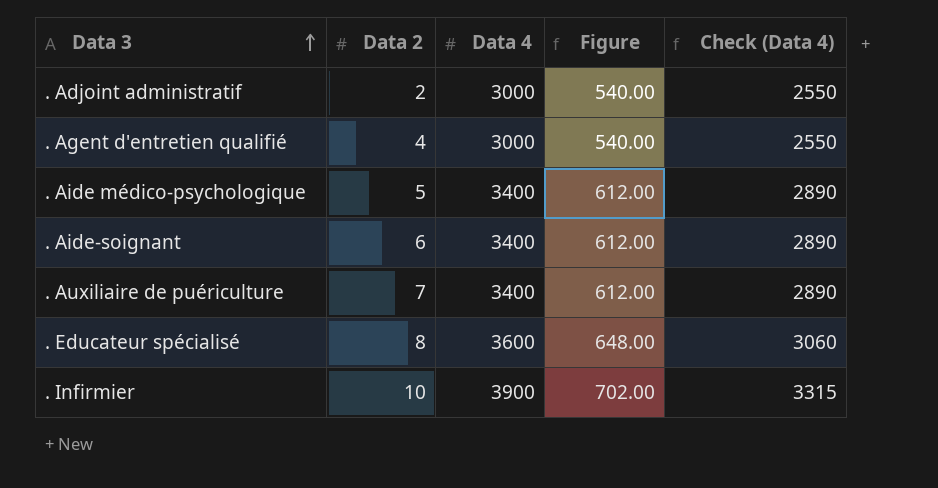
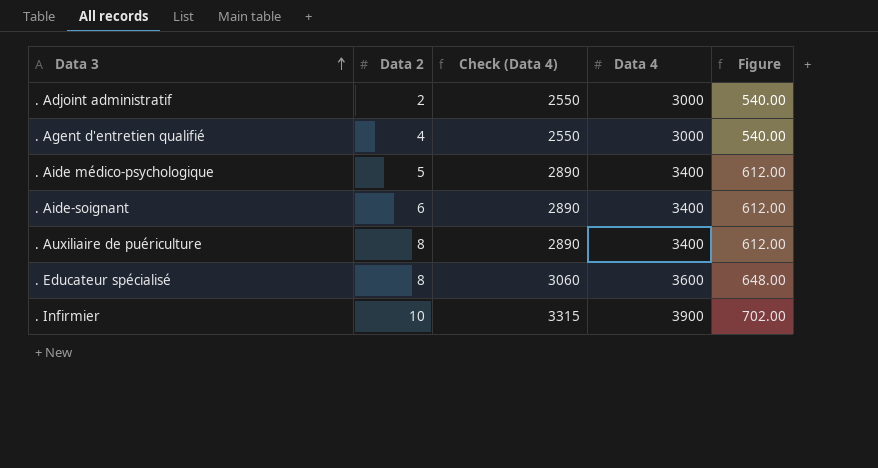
column Check (Data 4) | position: 5 -> 3
. Auxiliaire de puériculture | Data 2: 7 -> 8

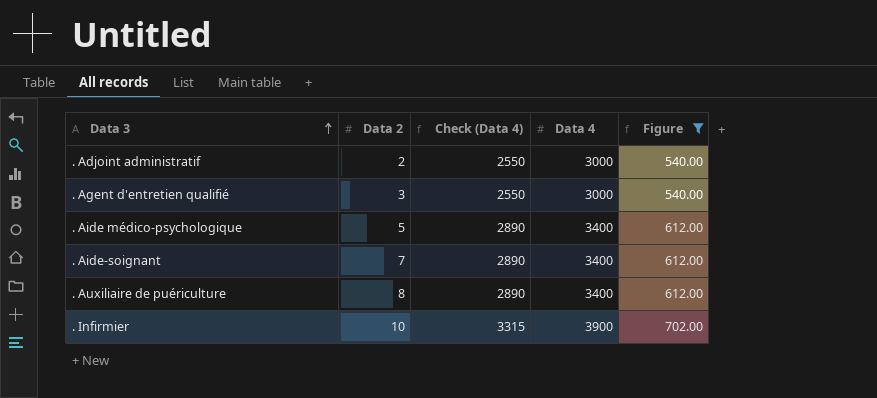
filter: none -> Figure != 648.00
. Agent d'entretien qualifié | Data 2: 4 -> 3
. Aide-soignant | Data 2: 6 -> 7

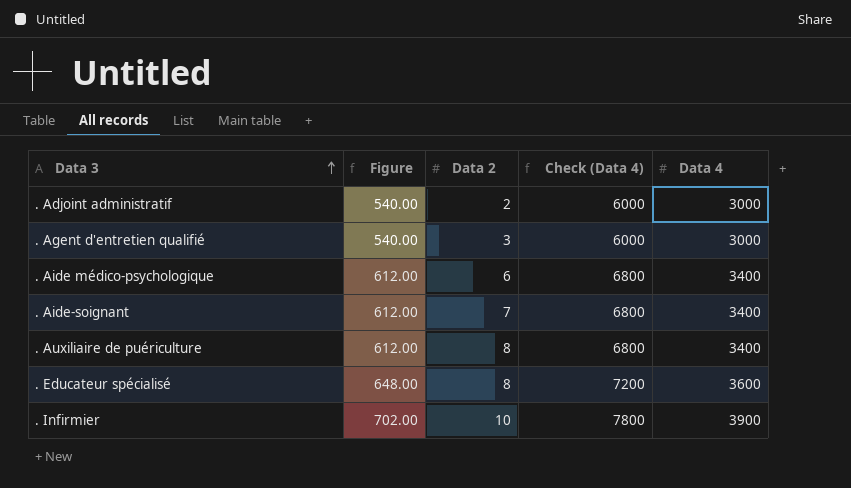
filter: Figure != 648.00 -> none
column Figure | position: 5 -> 2
column Check (Data 4) | formula: [Data 4] * 0.85 -> [Data 4] * 2
. Aide médico-psychologique | Data 2: 5 -> 6

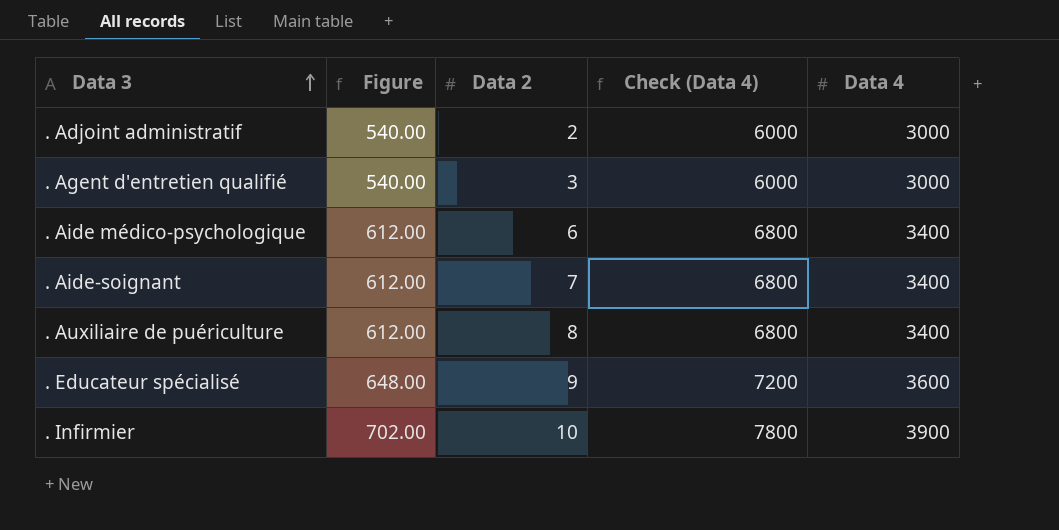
. Educateur spécialisé | Data 2: 8 -> 9

